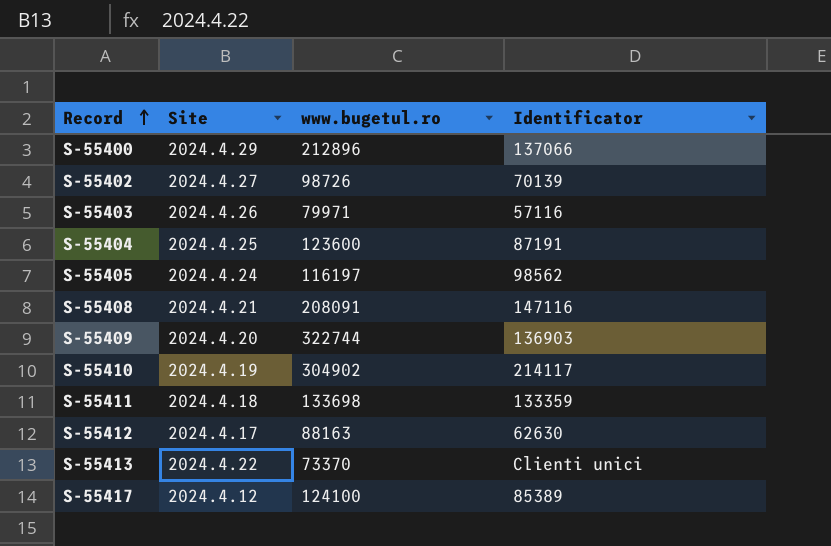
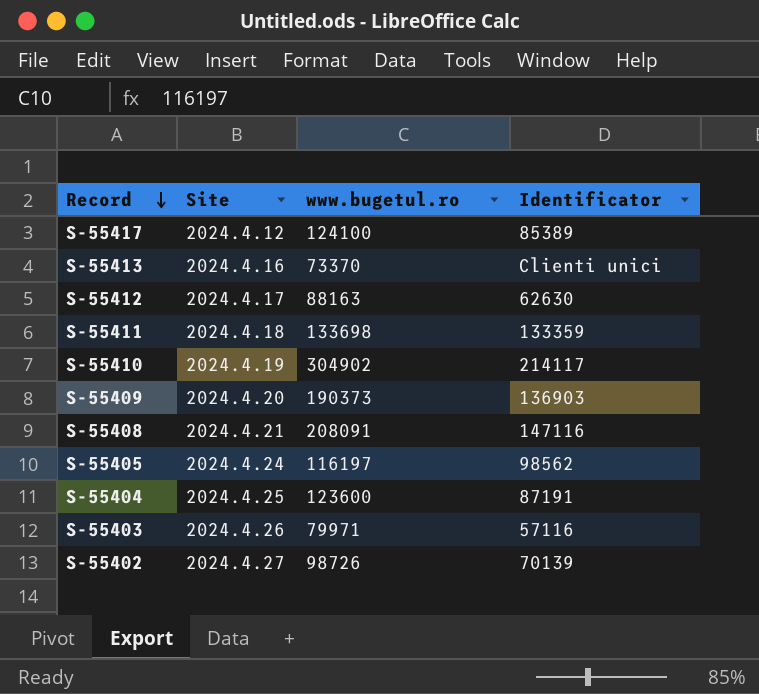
row order: Record ascending -> Record descending
row S-55400: 2024.4.29 | 212896 | 137066 -> none
S-55413 | Site: 2024.4.22 -> 2024.4.16
S-55409 | www.bugetul.ro: 322744 -> 190373

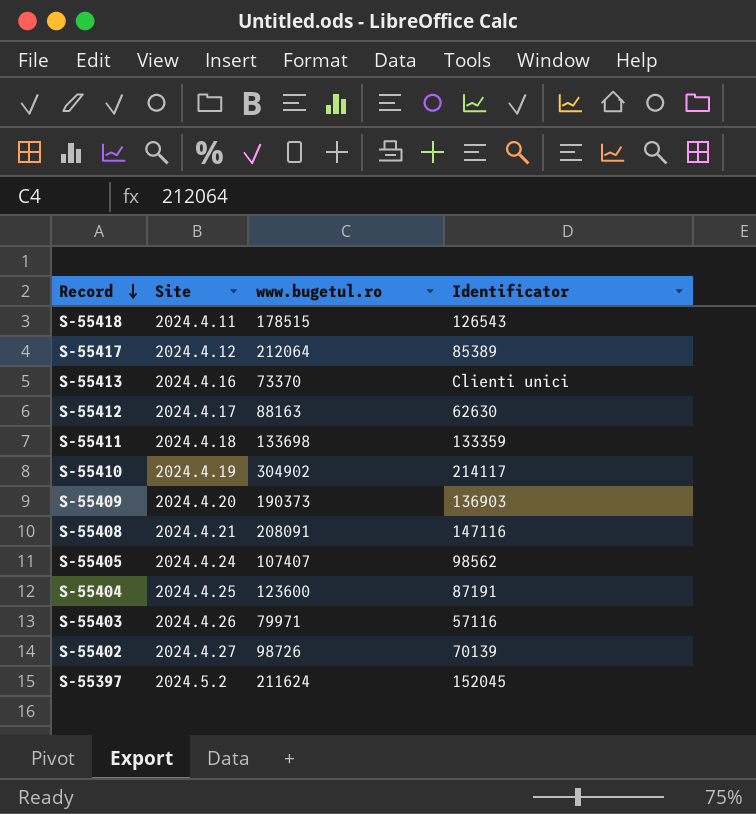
row S-55418: none -> 2024.4.11 | 178515 | 126543
S-55417 | www.bugetul.ro: 124100 -> 212064
S-55405 | www.bugetul.ro: 116197 -> 107407
row S-55397: none -> 2024.5.2 | 211624 | 152045

